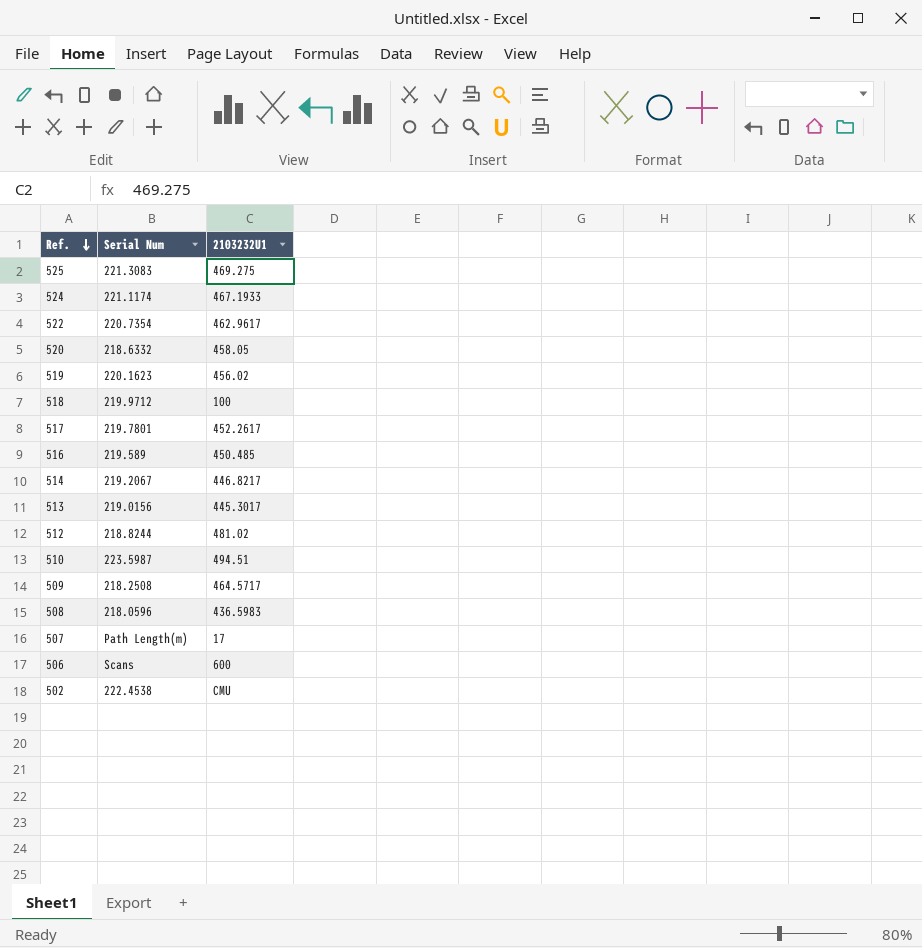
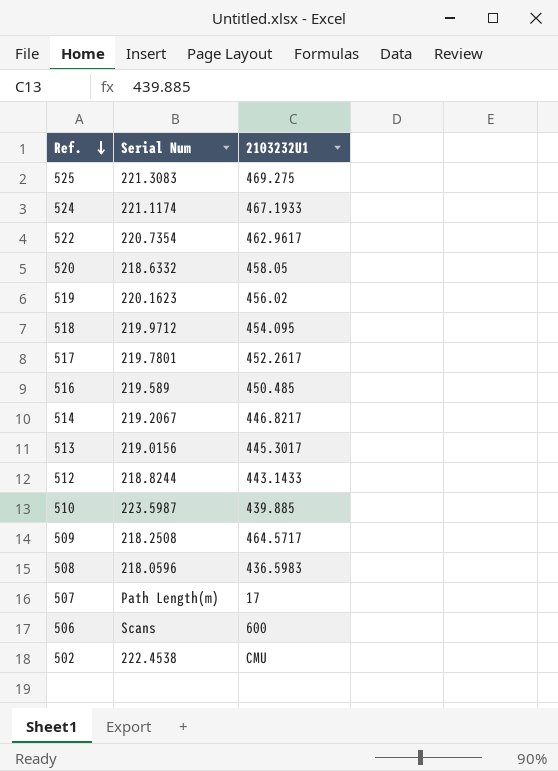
518 | 2103232U1: 100 -> 454.095
512 | 2103232U1: 481.02 -> 443.1433
510 | 2103232U1: 494.51 -> 439.885

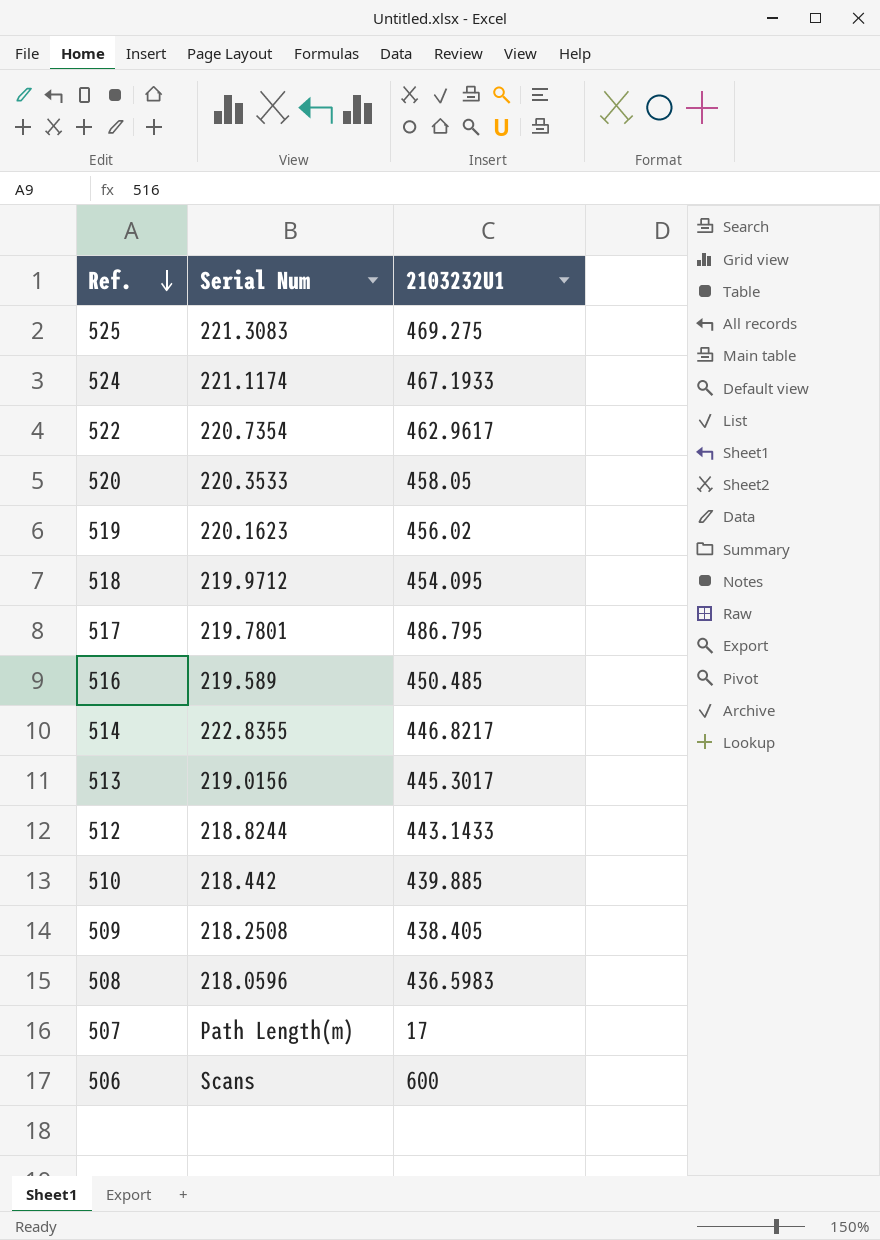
row 502: 222.4538 | CMU -> none
520 | Serial Num: 218.6332 -> 220.3533
517 | 2103232U1: 452.2617 -> 486.795
514 | Serial Num: 219.2067 -> 222.8355
510 | Serial Num: 223.5987 -> 218.442
509 | 2103232U1: 464.5717 -> 438.405

